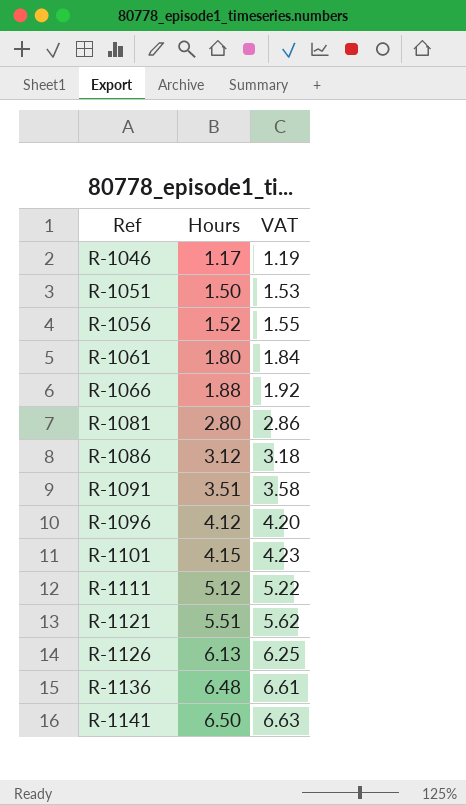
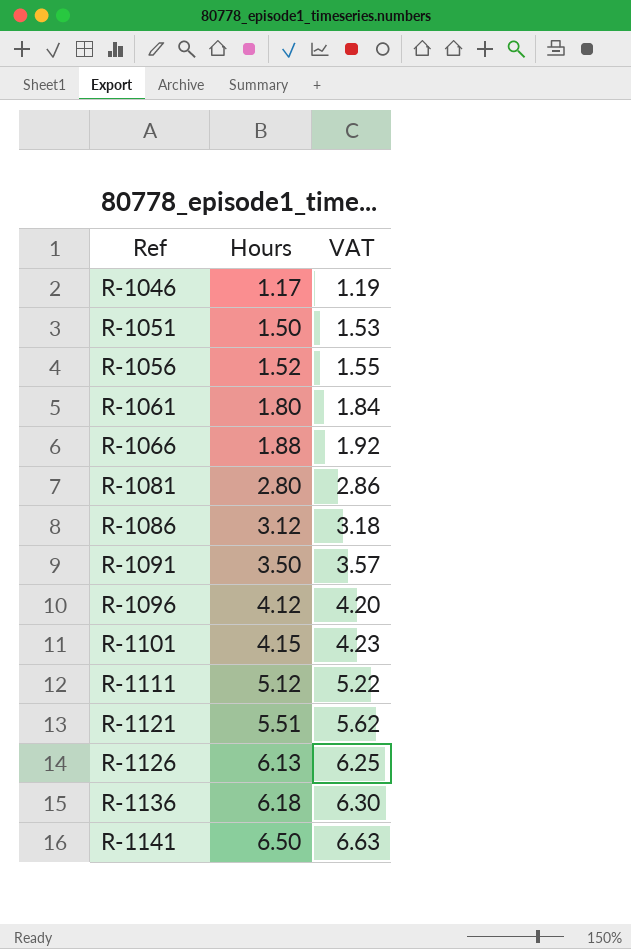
R-1091 | Hours: 3.51 -> 3.50
R-1091 | VAT: 3.58 -> 3.57
R-1136 | Hours: 6.48 -> 6.18
R-1136 | VAT: 6.61 -> 6.30

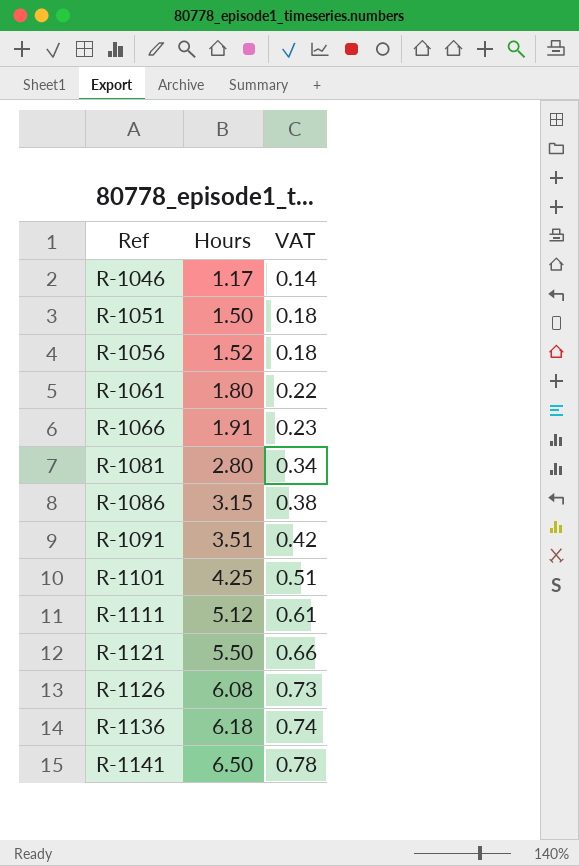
column VAT | formula: [Hours] * 1.02 -> [Hours] * 0.12
row R-1096: 4.12 | 4.20 -> none
R-1066 | Hours: 1.88 -> 1.91
R-1086 | Hours: 3.12 -> 3.15
R-1091 | Hours: 3.50 -> 3.51
R-1101 | Hours: 4.15 -> 4.25
R-1121 | Hours: 5.51 -> 5.50
R-1126 | Hours: 6.13 -> 6.08

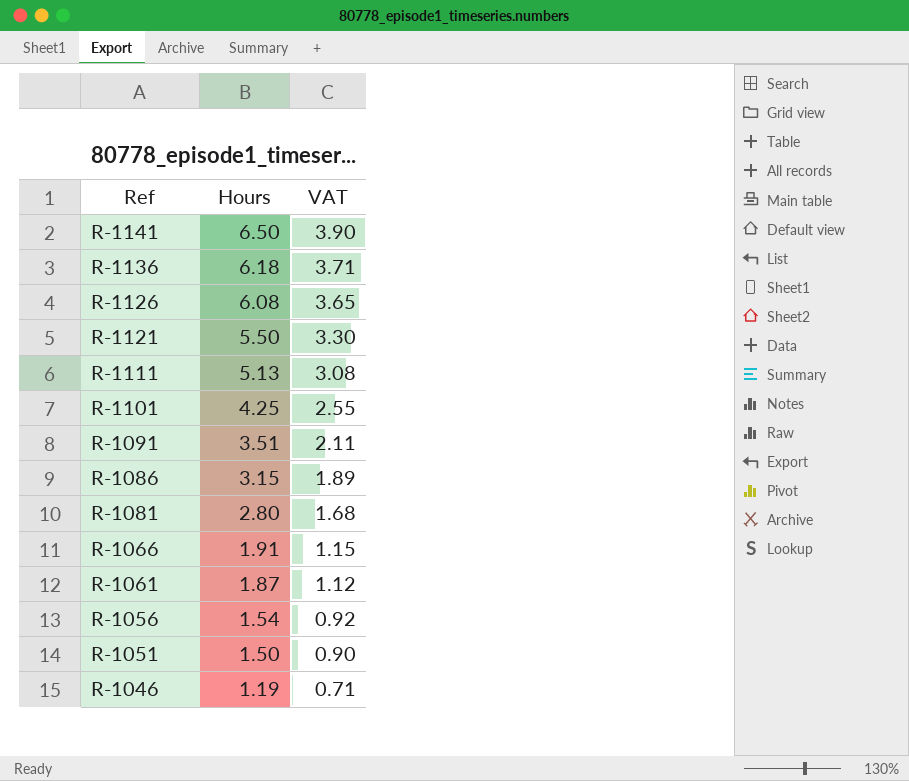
row order: Ref ascending -> Ref descending
column VAT | formula: [Hours] * 0.12 -> [Hours] * 0.6
R-1111 | Hours: 5.12 -> 5.13
R-1061 | Hours: 1.80 -> 1.87
R-1056 | Hours: 1.52 -> 1.54
R-1046 | Hours: 1.17 -> 1.19

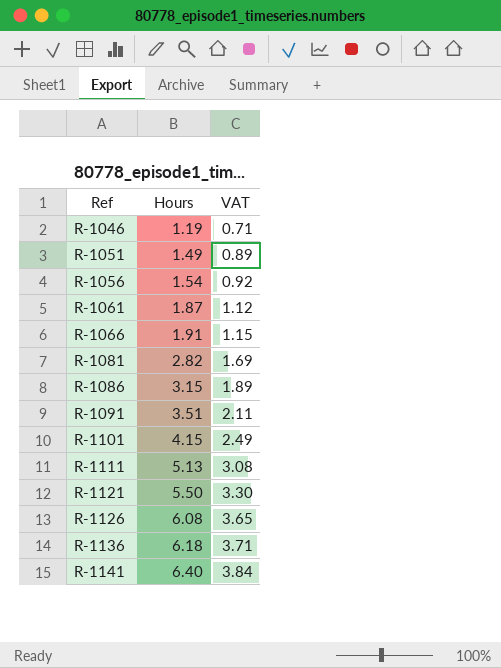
row order: Ref descending -> Ref ascending
R-1051 | Hours: 1.50 -> 1.49
R-1051 | VAT: 0.90 -> 0.89
R-1081 | Hours: 2.80 -> 2.82
R-1081 | VAT: 1.68 -> 1.69
R-1101 | Hours: 4.25 -> 4.15
R-1101 | VAT: 2.55 -> 2.49
R-1141 | Hours: 6.50 -> 6.40
R-1141 | VAT: 3.90 -> 3.84

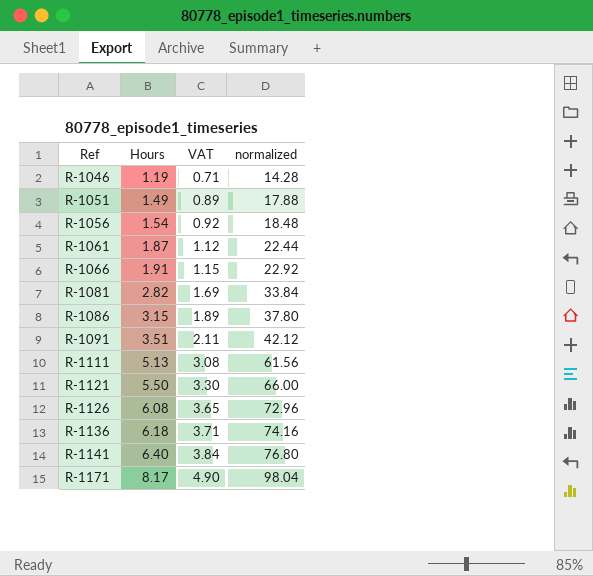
column normalized | formula: none -> [Hours] * 12
row R-1101: 4.15 | 2.49 -> none
row R-1171: none -> 8.17 | 4.90 | 98.04

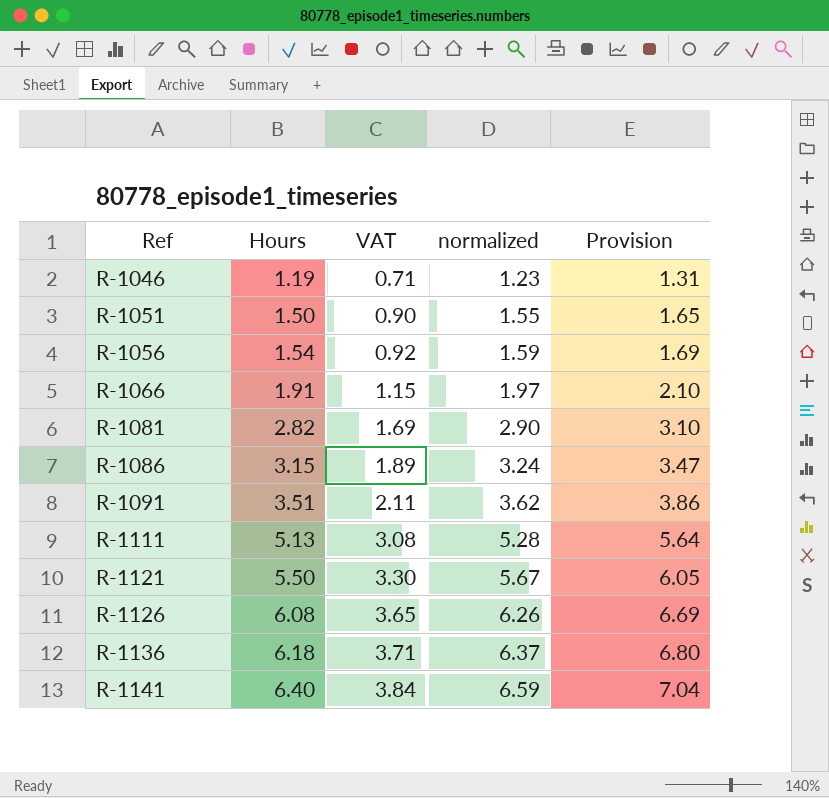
column normalized | formula: [Hours] * 12 -> [Hours] * 1.03
column Provision | formula: none -> [Hours] * 1.1
row R-1061: 1.87 | 1.12 | 22.44 -> none
row R-1171: 8.17 | 4.90 | 98.04 -> none
R-1051 | Hours: 1.49 -> 1.50
R-1051 | VAT: 0.89 -> 0.90

